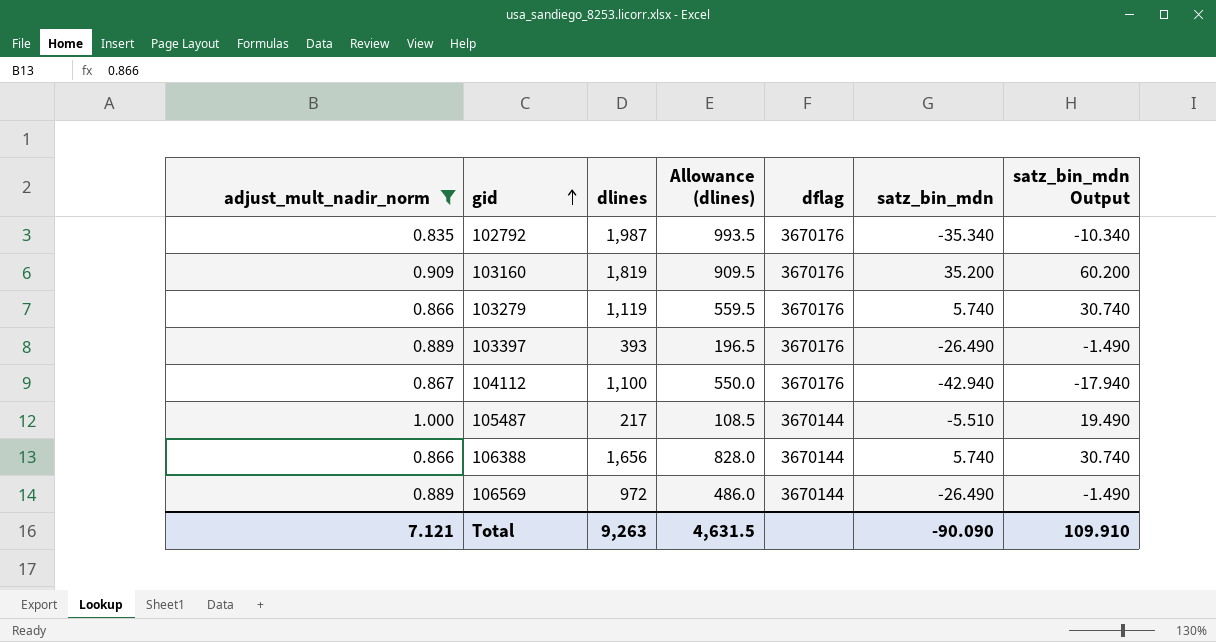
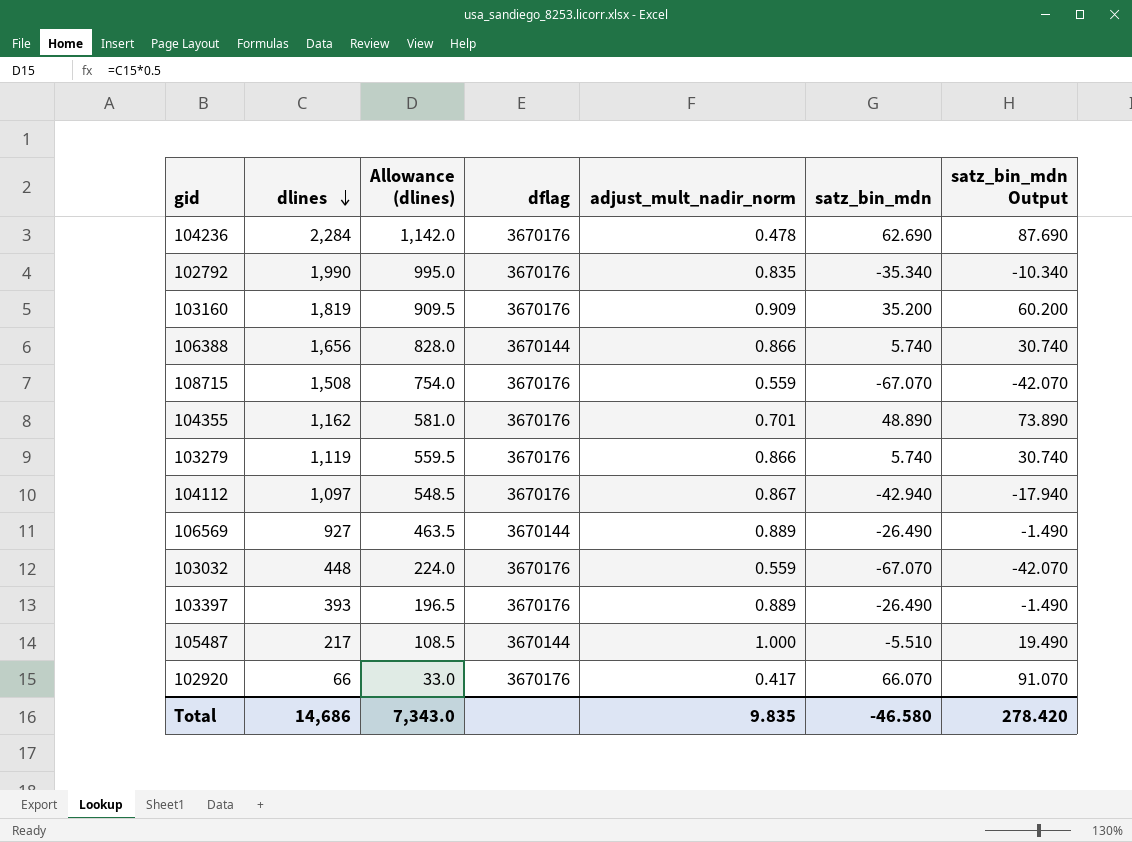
filter: adjust_mult_nadir_norm >= 0.835 -> none
row order: gid ascending -> dlines descending
column adjust_mult_nadir_norm | position: 1 -> 5
102792 | dlines: 1,987 -> 1,990
102792 | Allowance (dlines): 993.5 -> 995.0
104112 | dlines: 1,100 -> 1,097
104112 | Allowance (dlines): 550.0 -> 548.5
106569 | dlines: 972 -> 927
106569 | Allowance (dlines): 486.0 -> 463.5
Total | dlines: 9,263 -> 14,686
Total | Allowance (dlines): 4,631.5 -> 7,343.0
Total | adjust_mult_nadir_norm: 7.121 -> 9.835
Total | satz_bin_mdn: -90.090 -> -46.580
Total | satz_bin_mdn Output: 109.910 -> 278.420

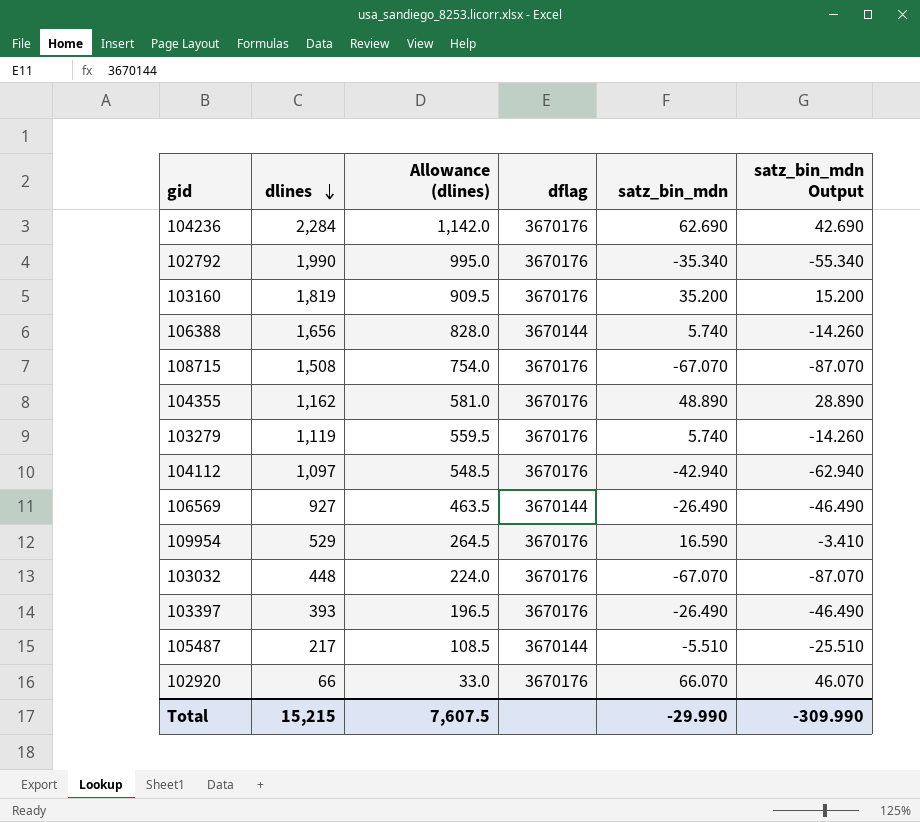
column adjust_mult_nadir_norm | position: 5 -> none
column satz_bin_mdn Output | formula: [satz_bin_mdn] + 25 -> [satz_bin_mdn] - 20
row 109954: none -> 529 | 264.5 | 3670176 | 16.590 | -3.410
Total | dlines: 14,686 -> 15,215
Total | Allowance (dlines): 7,343.0 -> 7,607.5
Total | satz_bin_mdn: -46.580 -> -29.990
Total | satz_bin_mdn Output: 278.420 -> -309.990

